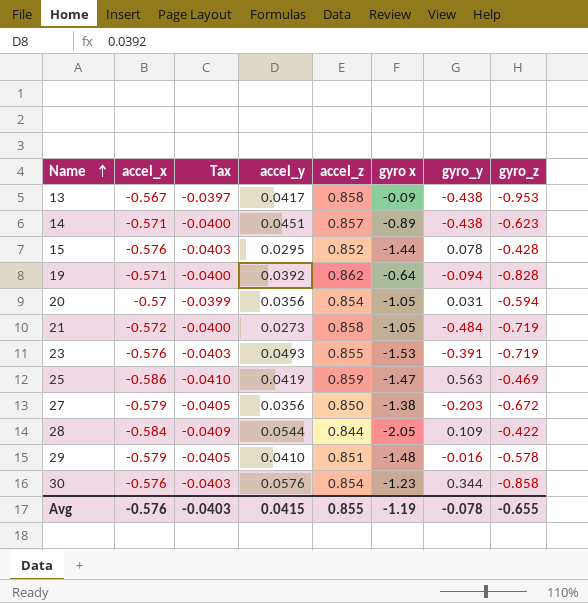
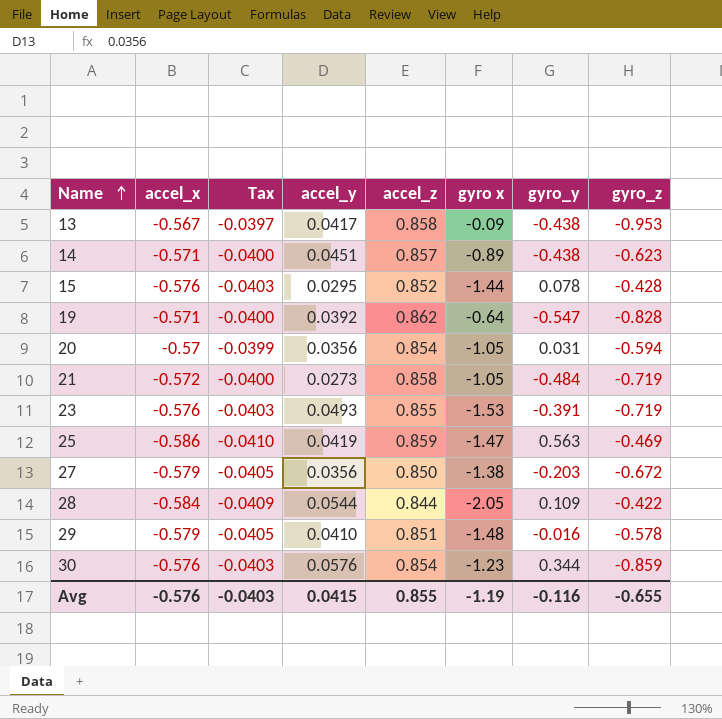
19 | gyro_y: -0.094 -> -0.547
30 | gyro_z: -0.858 -> -0.859
Avg | gyro_y: -0.078 -> -0.116

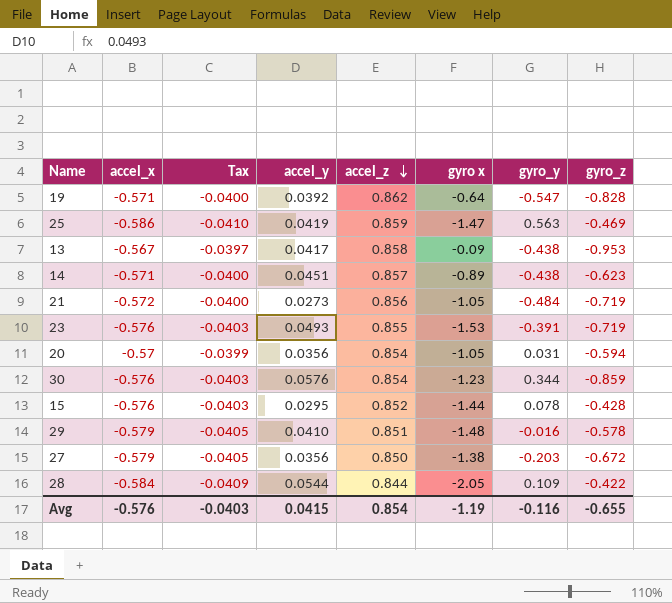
row order: Name ascending -> accel_z descending
21 | accel_z: 0.858 -> 0.856
Avg | accel_z: 0.855 -> 0.854

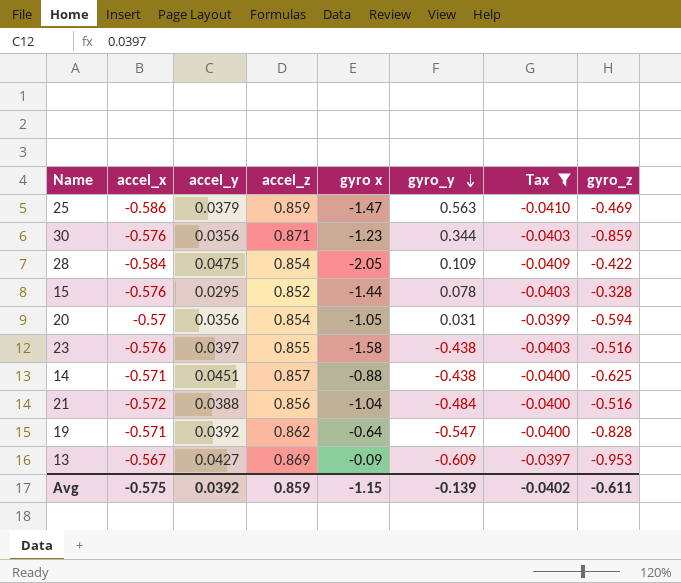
filter: none -> Tax != -0.0405
row order: accel_z descending -> gyro_y descending
column Tax | position: 3 -> 7
25 | accel_y: 0.0419 -> 0.0379
30 | accel_y: 0.0576 -> 0.0356
30 | accel_z: 0.854 -> 0.871
28 | accel_y: 0.0544 -> 0.0475
28 | accel_z: 0.844 -> 0.854
15 | gyro_z: -0.428 -> -0.328
23 | accel_y: 0.0493 -> 0.0397
23 | gyro x: -1.53 -> -1.58
23 | gyro_y: -0.391 -> -0.438
23 | gyro_z: -0.719 -> -0.516
14 | gyro x: -0.89 -> -0.88
14 | gyro_z: -0.623 -> -0.625
21 | accel_y: 0.0273 -> 0.0388
21 | gyro x: -1.05 -> -1.04
21 | gyro_z: -0.719 -> -0.516
13 | accel_y: 0.0417 -> 0.0427
13 | accel_z: 0.858 -> 0.869
13 | gyro_y: -0.438 -> -0.609
Avg | accel_x: -0.576 -> -0.575
Avg | accel_y: 0.0415 -> 0.0392
Avg | accel_z: 0.854 -> 0.859
Avg | gyro x: -1.19 -> -1.15
Avg | gyro_y: -0.116 -> -0.139
Avg | Tax: -0.0403 -> -0.0402
Avg | gyro_z: -0.655 -> -0.611

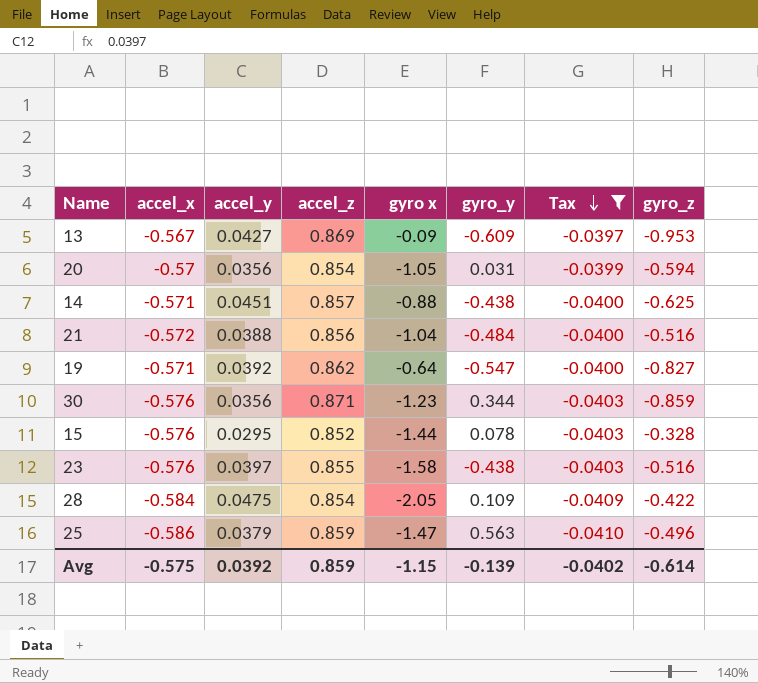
row order: gyro_y descending -> Tax descending
19 | gyro_z: -0.828 -> -0.827
25 | gyro_z: -0.469 -> -0.496
Avg | gyro_z: -0.611 -> -0.614

